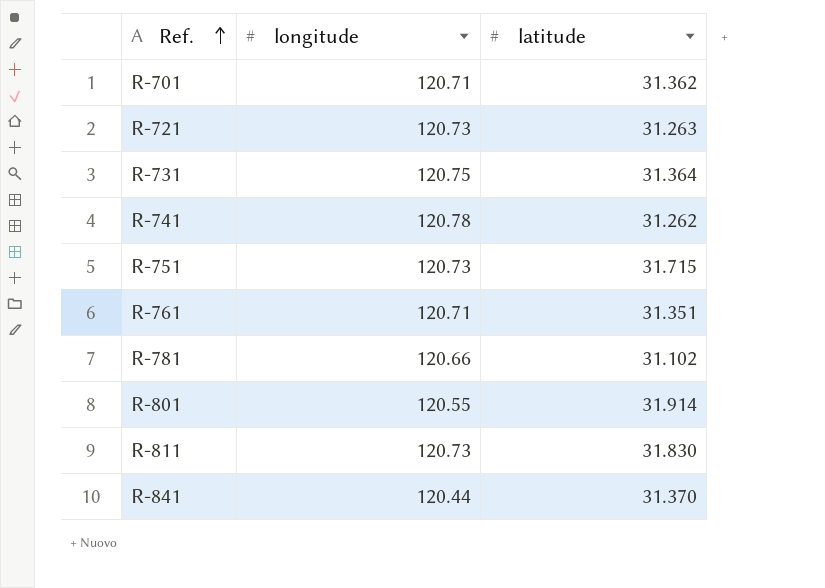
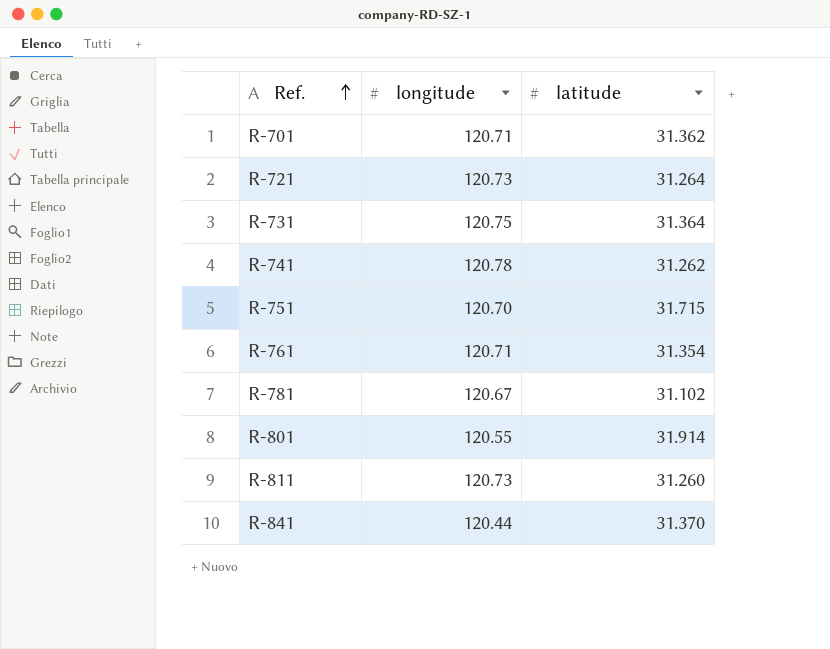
R-721 | latitude: 31.263 -> 31.264
R-751 | longitude: 120.73 -> 120.70
R-761 | latitude: 31.351 -> 31.354
R-781 | longitude: 120.66 -> 120.67
R-811 | latitude: 31.830 -> 31.260

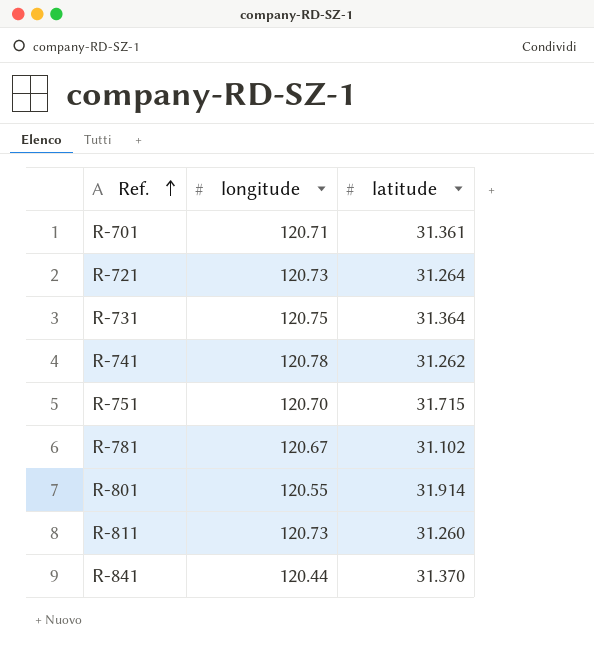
row R-761: 120.71 | 31.354 -> none
R-701 | latitude: 31.362 -> 31.361

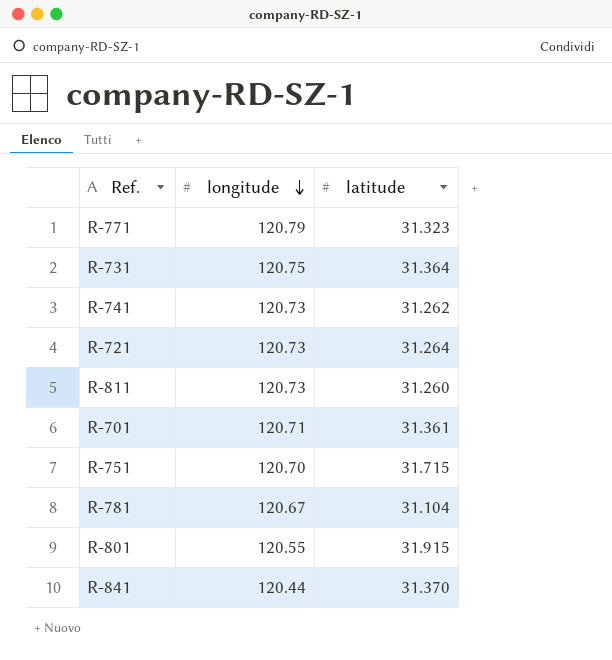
row order: Ref. ascending -> longitude descending
row R-771: none -> 120.79 | 31.323
R-741 | longitude: 120.78 -> 120.73
R-781 | latitude: 31.102 -> 31.104
R-801 | latitude: 31.914 -> 31.915

